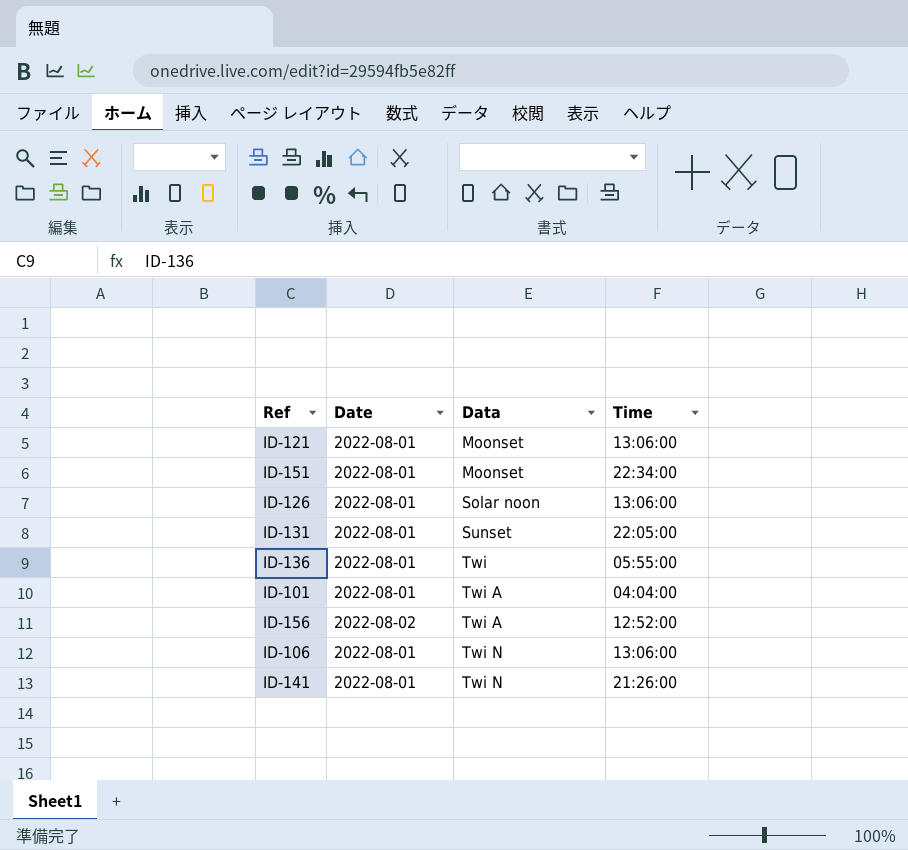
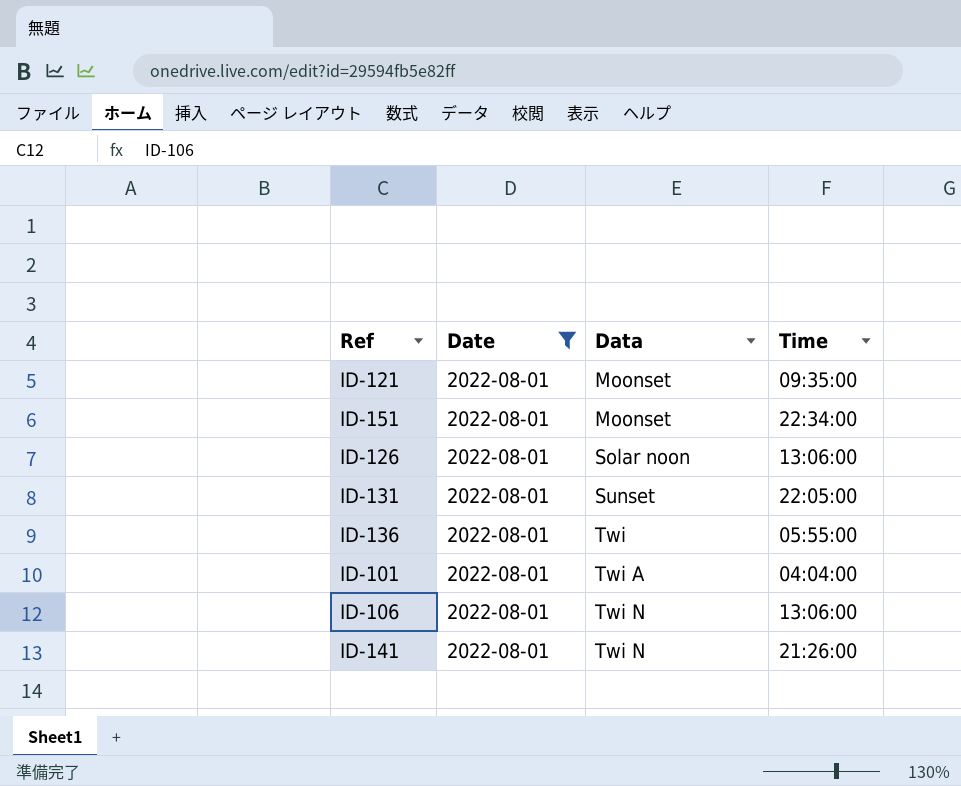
filter: none -> Date = 2022-08-01
ID-121 | Time: 13:06:00 -> 09:35:00

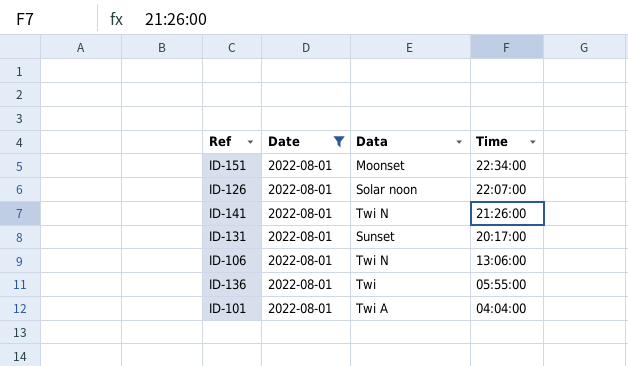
row order: Data ascending -> Time descending
row ID-121: 2022-08-01 | Moonset | 09:35:00 -> none
ID-126 | Time: 13:06:00 -> 22:07:00
ID-131 | Time: 22:05:00 -> 20:17:00

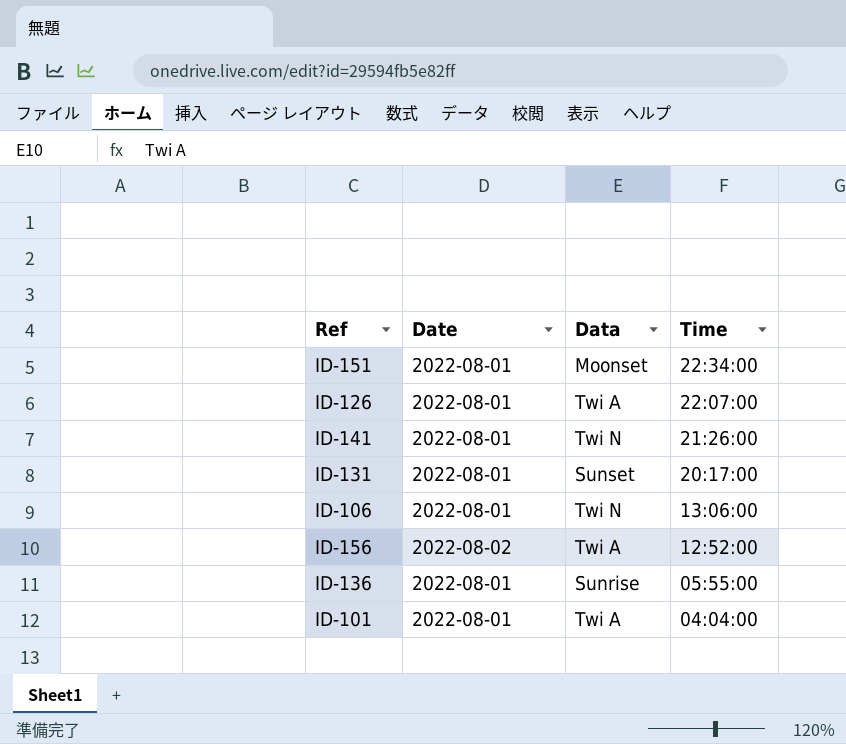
filter: Date = 2022-08-01 -> none
ID-126 | Data: Solar noon -> Twi A
ID-136 | Data: Twi -> Sunrise

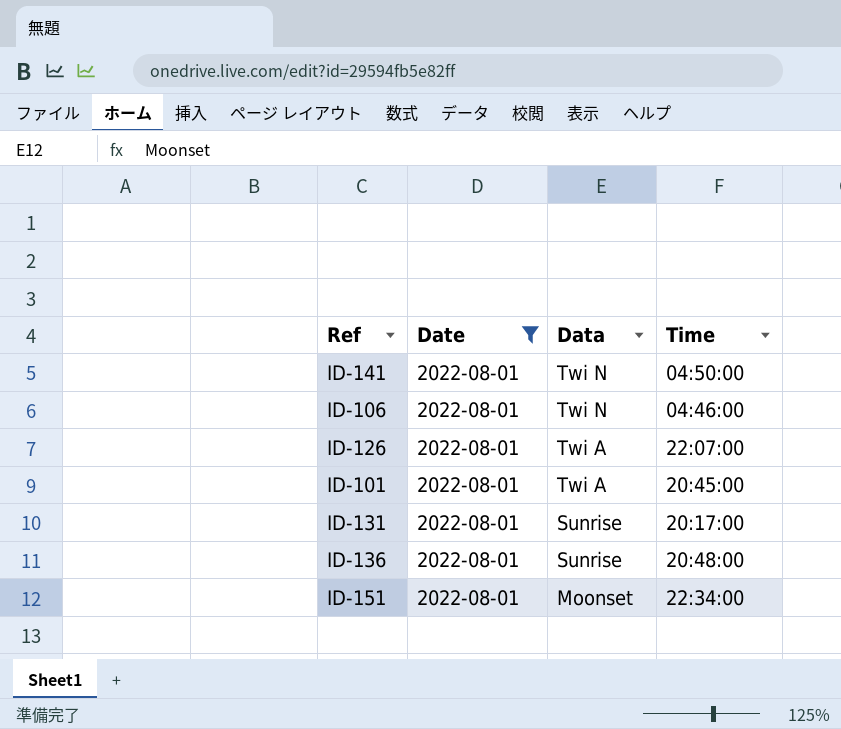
filter: none -> Date = 2022-08-01
row order: Time descending -> Data descending
ID-141 | Time: 21:26:00 -> 04:50:00
ID-106 | Time: 13:06:00 -> 04:46:00
ID-101 | Time: 04:04:00 -> 20:45:00
ID-131 | Data: Sunset -> Sunrise
ID-136 | Time: 05:55:00 -> 20:48:00

